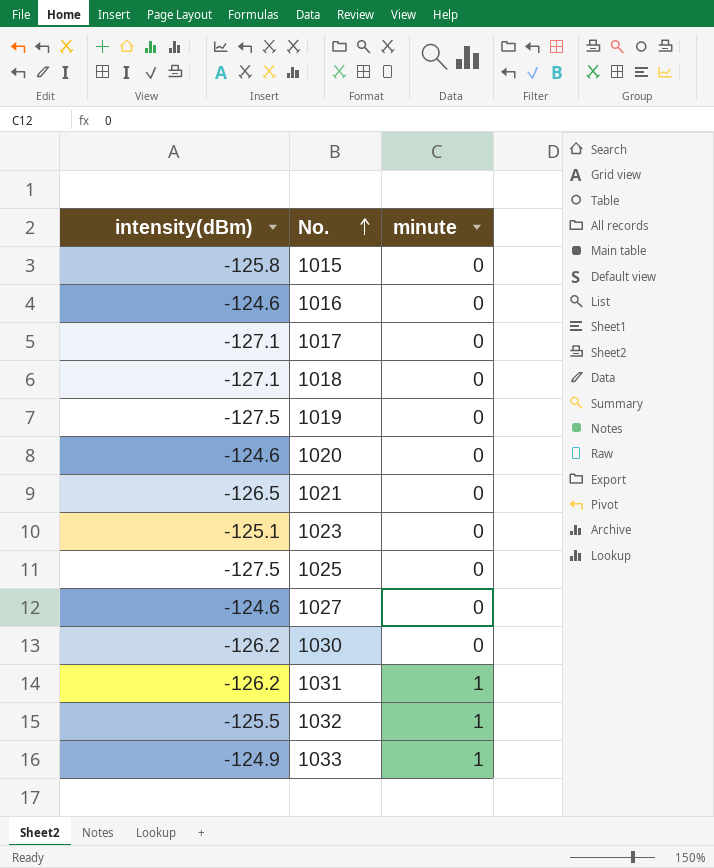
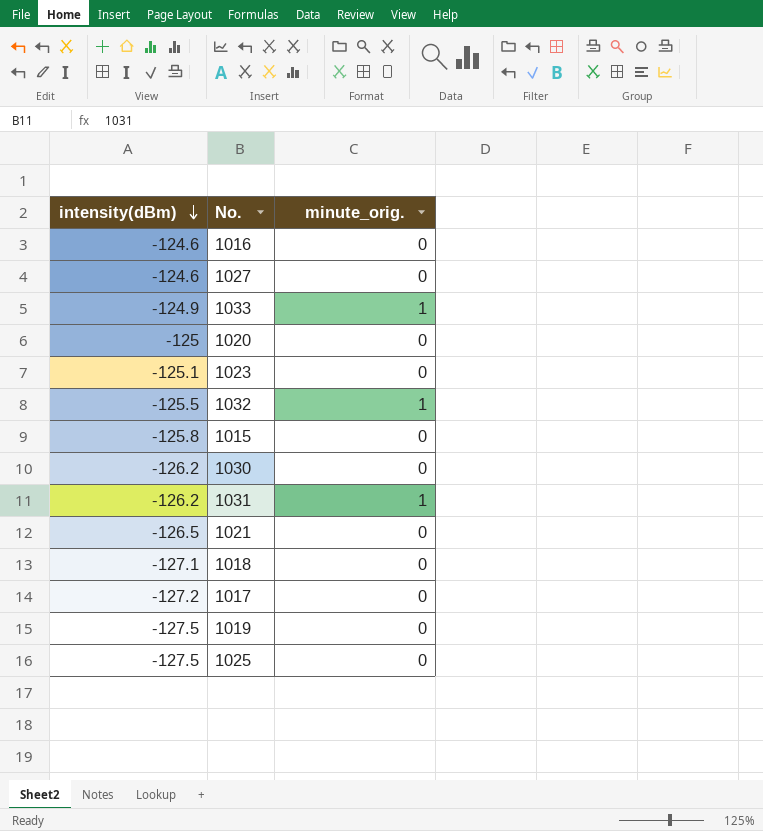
row order: No. ascending -> intensity(dBm) descending
column name: minute -> minute_orig.
1020 | intensity(dBm): -124.6 -> -125
1017 | intensity(dBm): -127.1 -> -127.2

